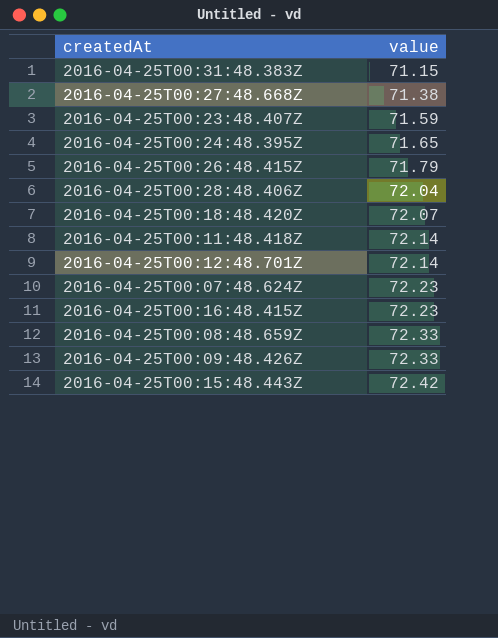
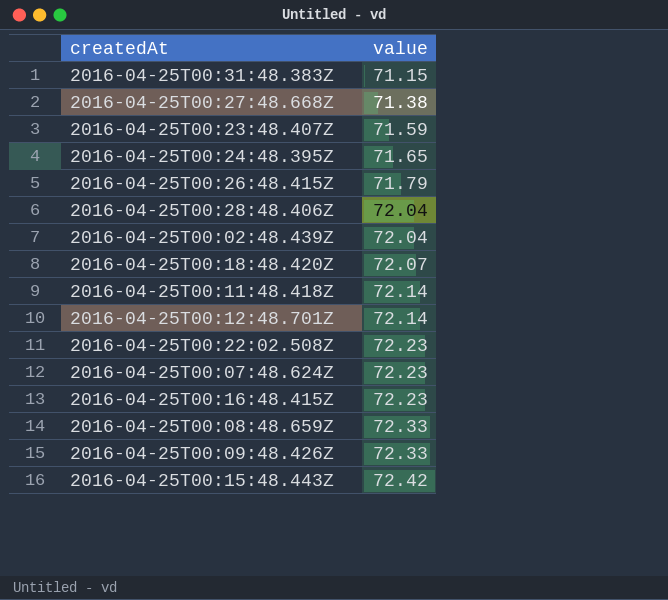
row 2016-04-25T00:02:48.439Z: none -> 72.04
row 2016-04-25T00:22:02.508Z: none -> 72.23

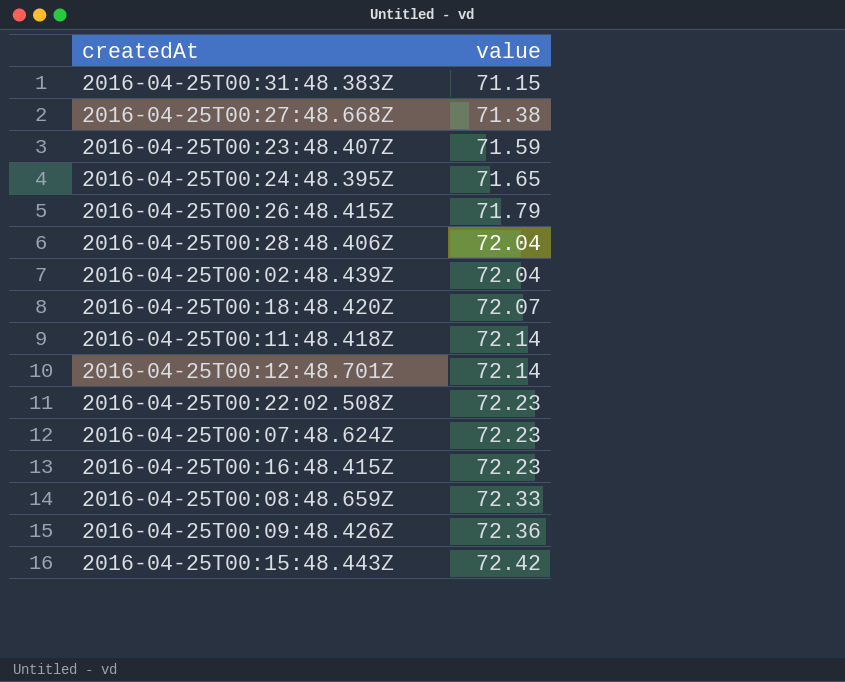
2016-04-25T00:09:48.426Z | value: 72.33 -> 72.36

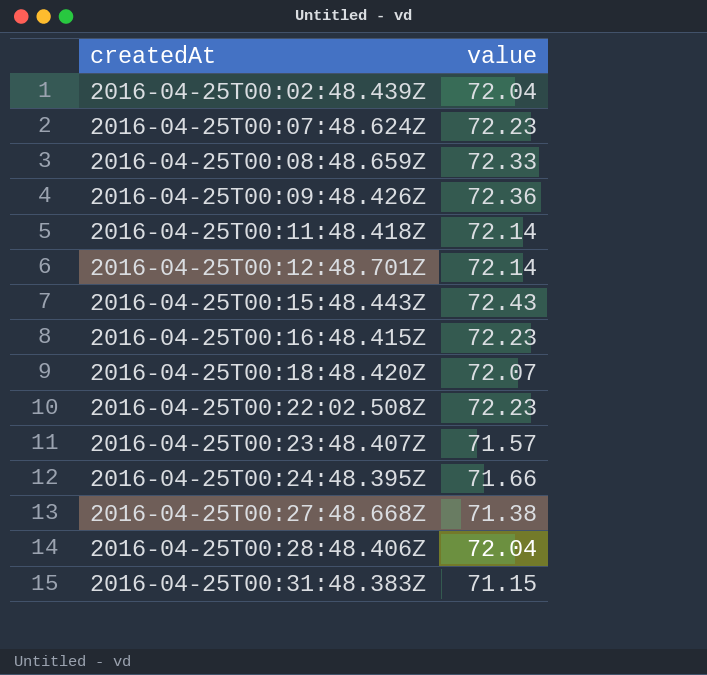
row order: value ascending -> createdAt ascending
row 2016-04-25T00:26:48.415Z: 71.79 -> none
2016-04-25T00:15:48.443Z | value: 72.42 -> 72.43
2016-04-25T00:23:48.407Z | value: 71.59 -> 71.57
2016-04-25T00:24:48.395Z | value: 71.65 -> 71.66

